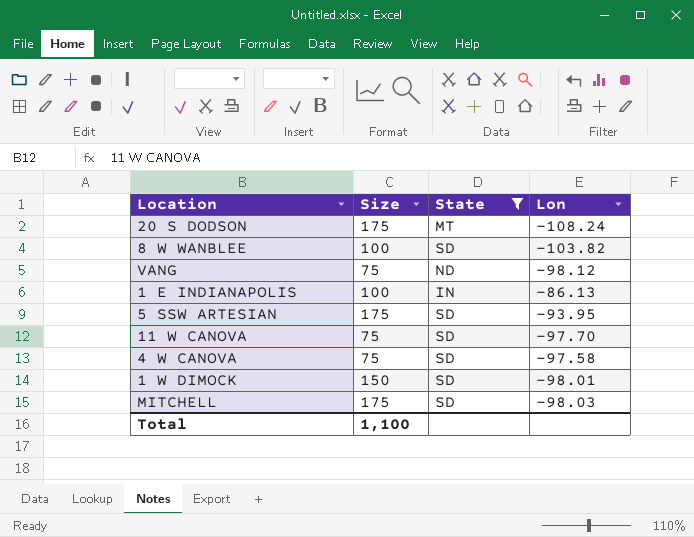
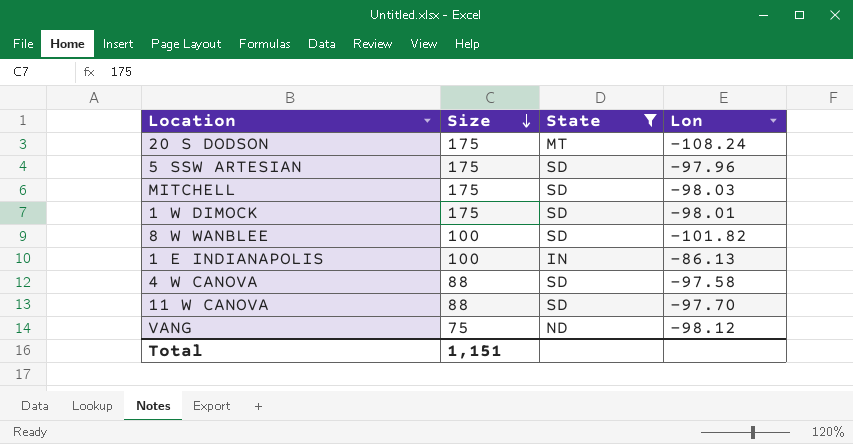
row order: none -> Size descending
5 SSW ARTESIAN | Lon: -93.95 -> -97.96
1 W DIMOCK | Size: 150 -> 175
8 W WANBLEE | Lon: -103.82 -> -101.82
4 W CANOVA | Size: 75 -> 88
11 W CANOVA | Size: 75 -> 88
Total | Size: 1,100 -> 1,151

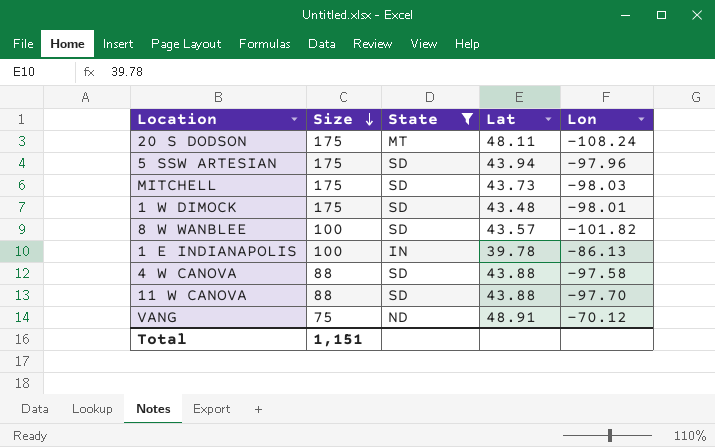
column Lat | position: none -> 4
VANG | Lon: -98.12 -> -70.12

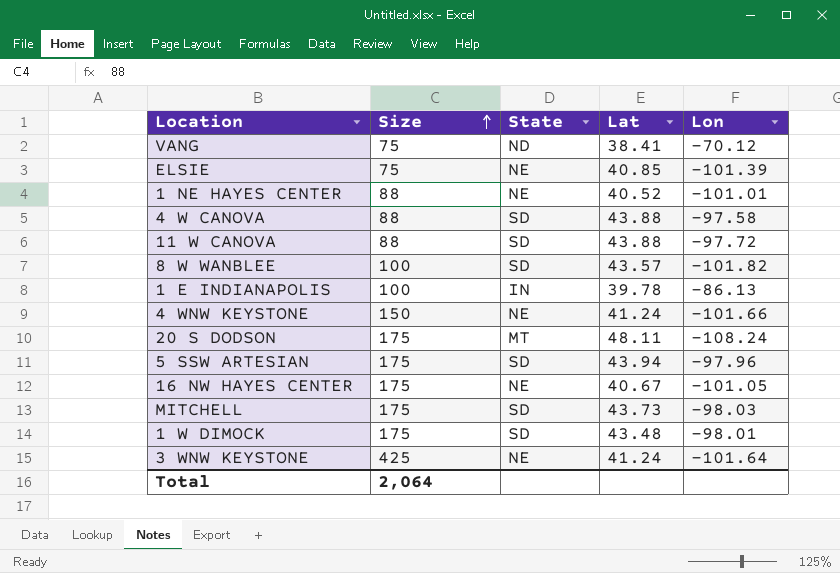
filter: State != NE -> none
row order: Size descending -> Size ascending
VANG | Lat: 48.91 -> 38.41
11 W CANOVA | Lon: -97.70 -> -97.72
Total | Size: 1,151 -> 2,064

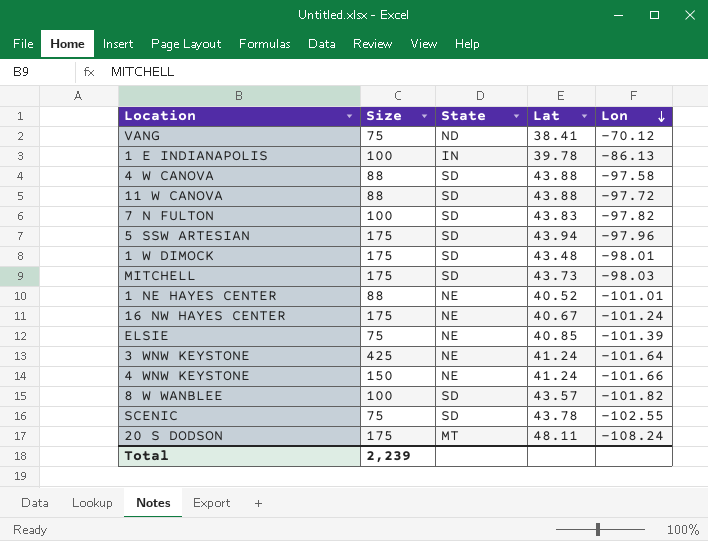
row order: Size ascending -> Lon descending
row 7 N FULTON: none -> 100 | SD | 43.83 | -97.82
16 NW HAYES CENTER | Lon: -101.05 -> -101.24
row SCENIC: none -> 75 | SD | 43.78 | -102.55
Total | Size: 2,064 -> 2,239

